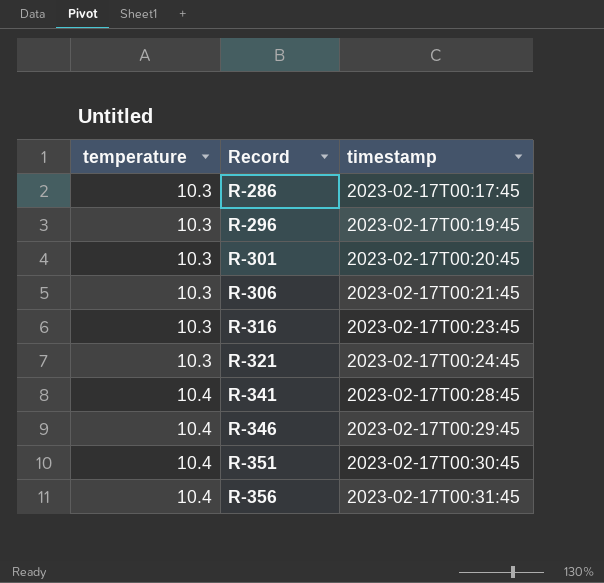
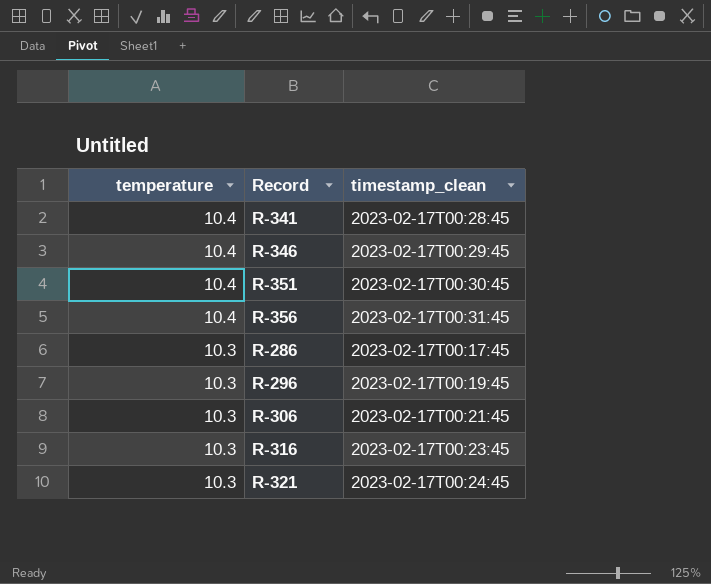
row order: temperature ascending -> temperature descending
column name: timestamp -> timestamp_clean
row R-301: 10.3 | 2023-02-17T00:20:45 -> none

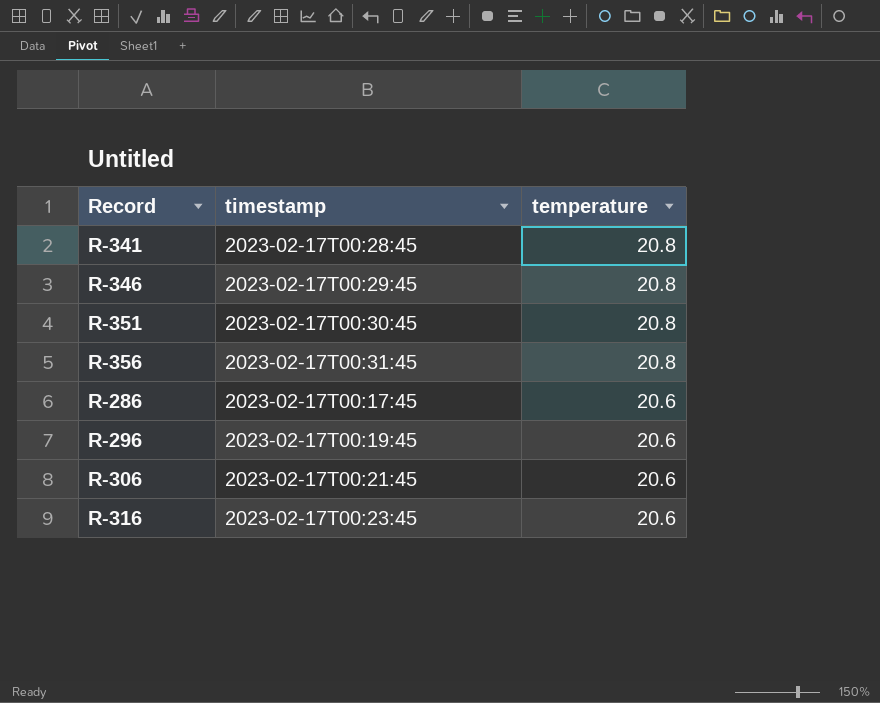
column name: timestamp_clean -> timestamp
column temperature | position: 1 -> 3
row R-321: 10.3 | 2023-02-17T00:24:45 -> none
R-341 | temperature: 10.4 -> 20.8
R-346 | temperature: 10.4 -> 20.8
R-351 | temperature: 10.4 -> 20.8
R-356 | temperature: 10.4 -> 20.8
R-286 | temperature: 10.3 -> 20.6
R-296 | temperature: 10.3 -> 20.6
R-306 | temperature: 10.3 -> 20.6
R-316 | temperature: 10.3 -> 20.6

